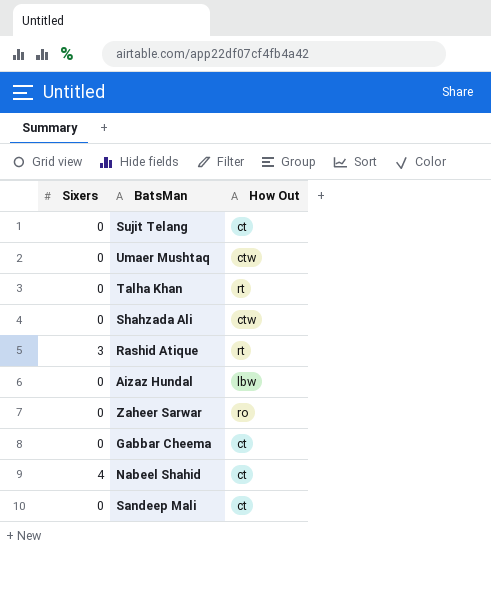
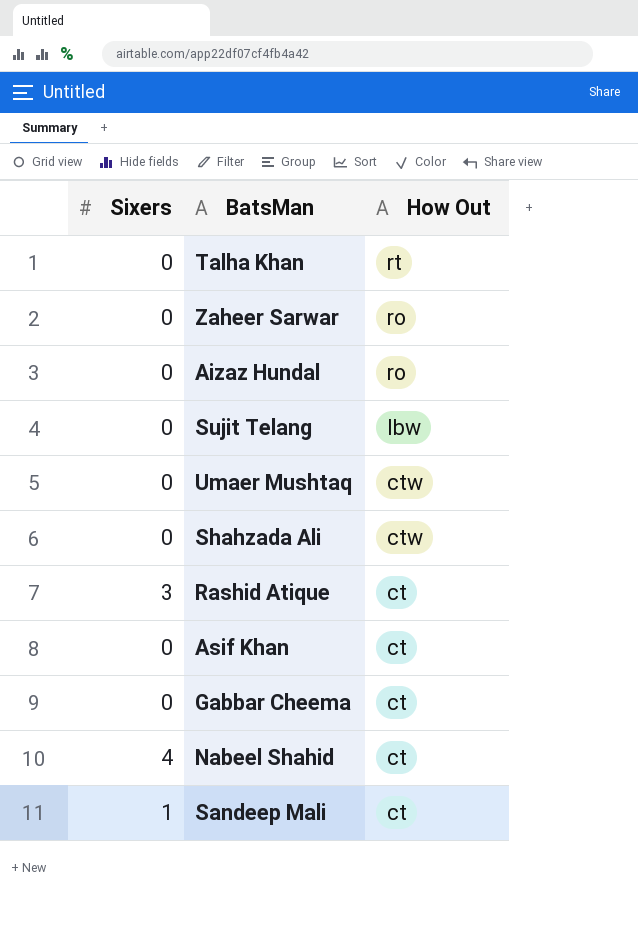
row order: none -> How Out descending
Aizaz Hundal | How Out: lbw -> ro
Sujit Telang | How Out: ct -> lbw
Rashid Atique | How Out: rt -> ct
row Asif Khan: none -> 0 | ct
Sandeep Mali | Sixers: 0 -> 1

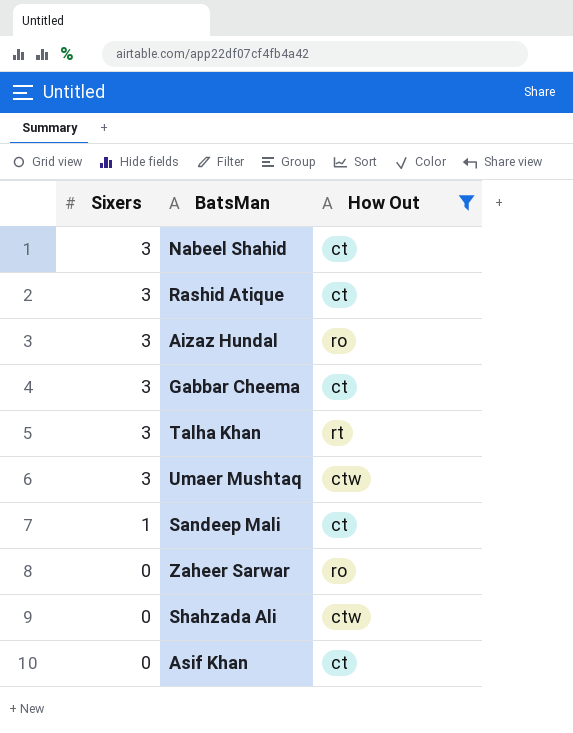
filter: none -> How Out != lbw
row order: How Out descending -> Sixers descending
Nabeel Shahid | Sixers: 4 -> 3
Aizaz Hundal | Sixers: 0 -> 3
Gabbar Cheema | Sixers: 0 -> 3
Talha Khan | Sixers: 0 -> 3
Umaer Mushtaq | Sixers: 0 -> 3

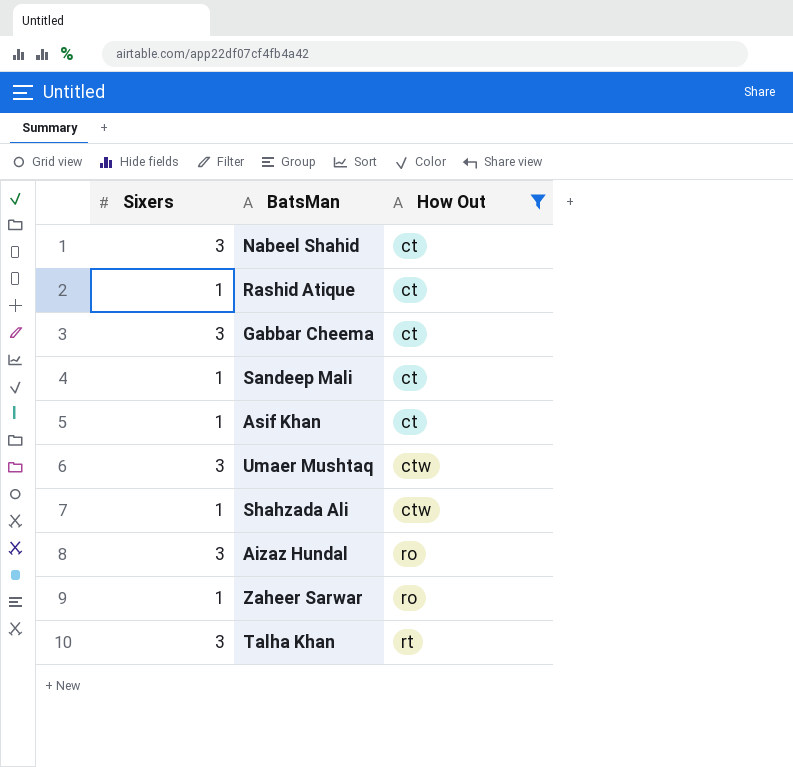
row order: Sixers descending -> How Out ascending
Rashid Atique | Sixers: 3 -> 1
Asif Khan | Sixers: 0 -> 1
Shahzada Ali | Sixers: 0 -> 1
Zaheer Sarwar | Sixers: 0 -> 1

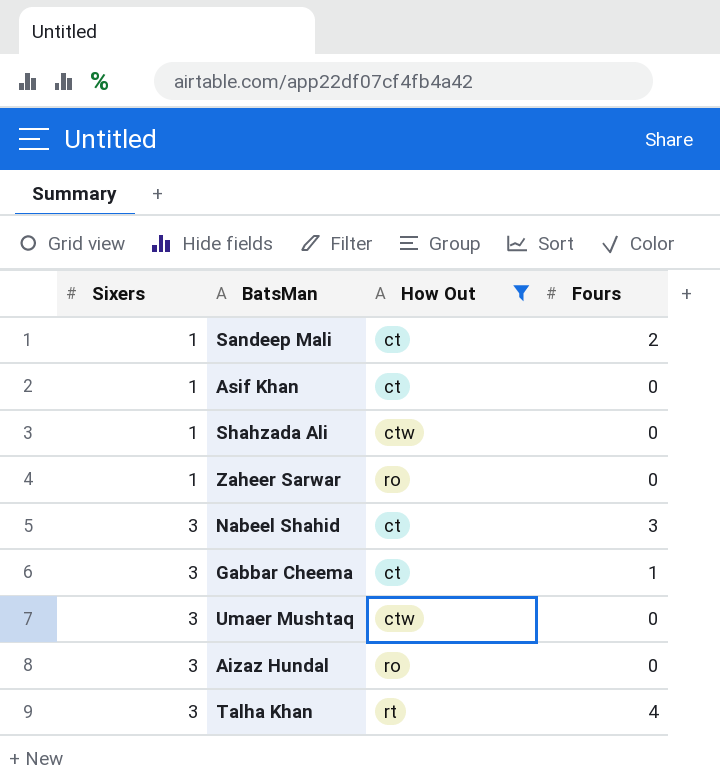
row order: How Out ascending -> Sixers ascending
column Fours | position: none -> 4
row Rashid Atique: 1 | ct -> none

